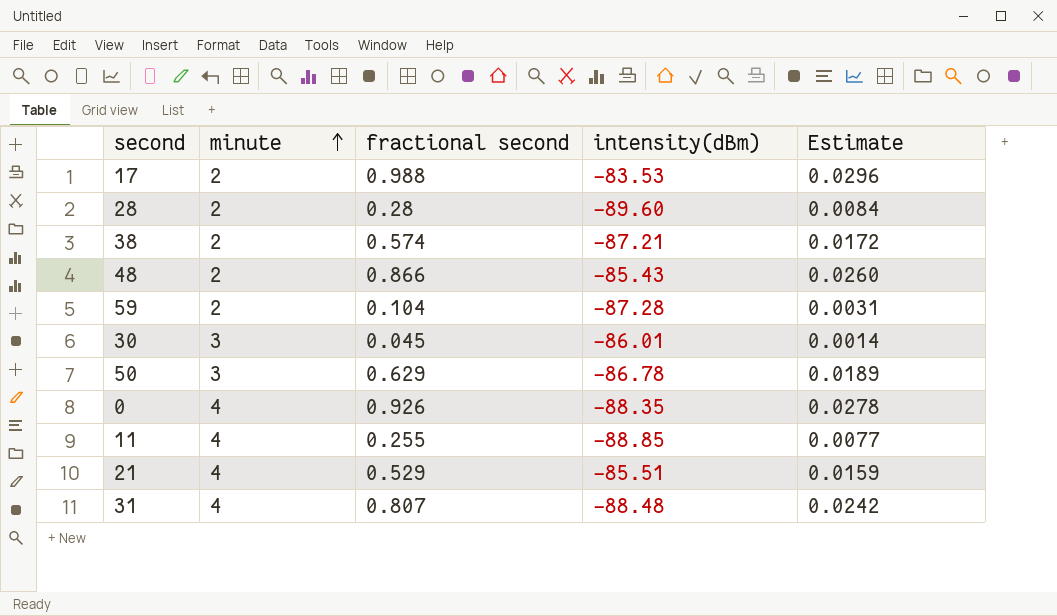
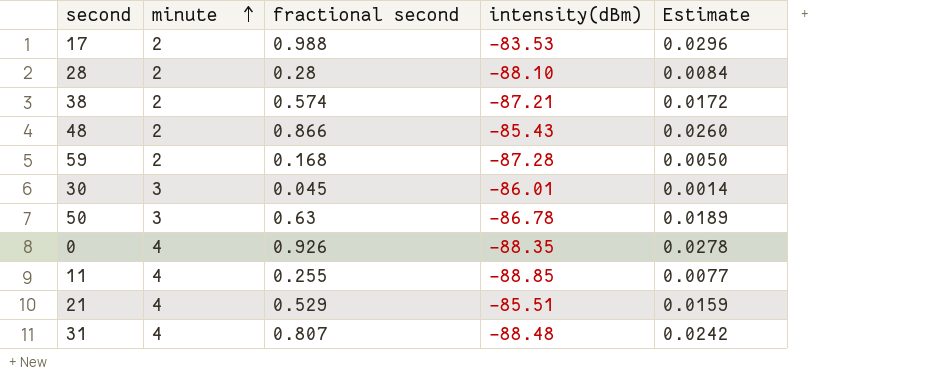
28 | intensity(dBm): -89.60 -> -88.10
59 | fractional second: 0.104 -> 0.168
59 | Estimate: 0.0031 -> 0.0050
50 | fractional second: 0.629 -> 0.63

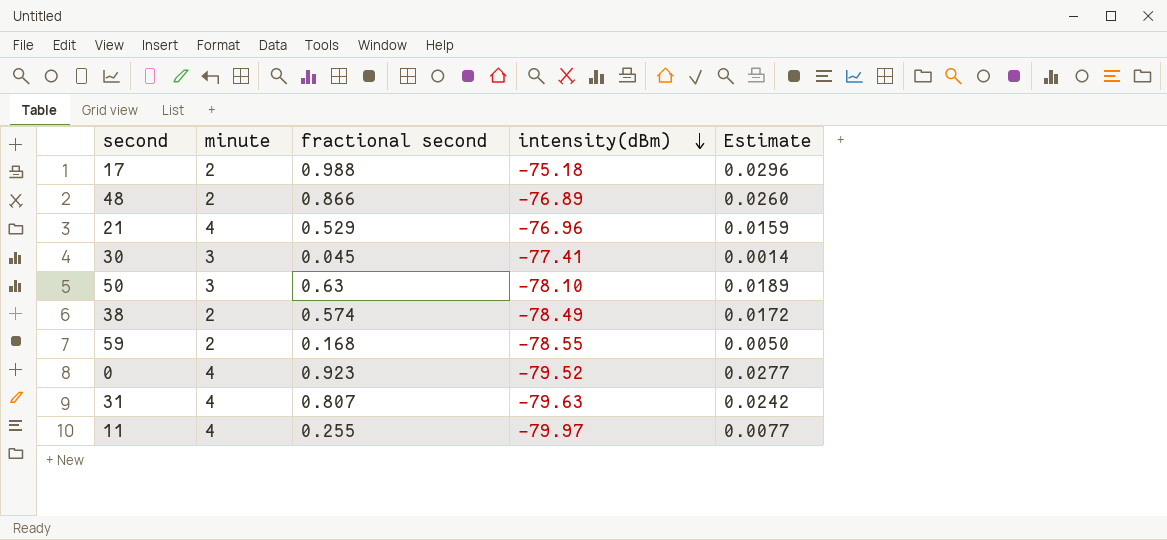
row order: minute ascending -> intensity(dBm) descending
row 28: 2 | 0.28 | -88.10 | 0.0084 -> none
17 | intensity(dBm): -83.53 -> -75.18
48 | intensity(dBm): -85.43 -> -76.89
21 | intensity(dBm): -85.51 -> -76.96
30 | intensity(dBm): -86.01 -> -77.41
50 | intensity(dBm): -86.78 -> -78.10
38 | intensity(dBm): -87.21 -> -78.49
59 | intensity(dBm): -87.28 -> -78.55
0 | fractional second: 0.926 -> 0.923
0 | intensity(dBm): -88.35 -> -79.52
0 | Estimate: 0.0278 -> 0.0277
31 | intensity(dBm): -88.48 -> -79.63
11 | intensity(dBm): -88.85 -> -79.97

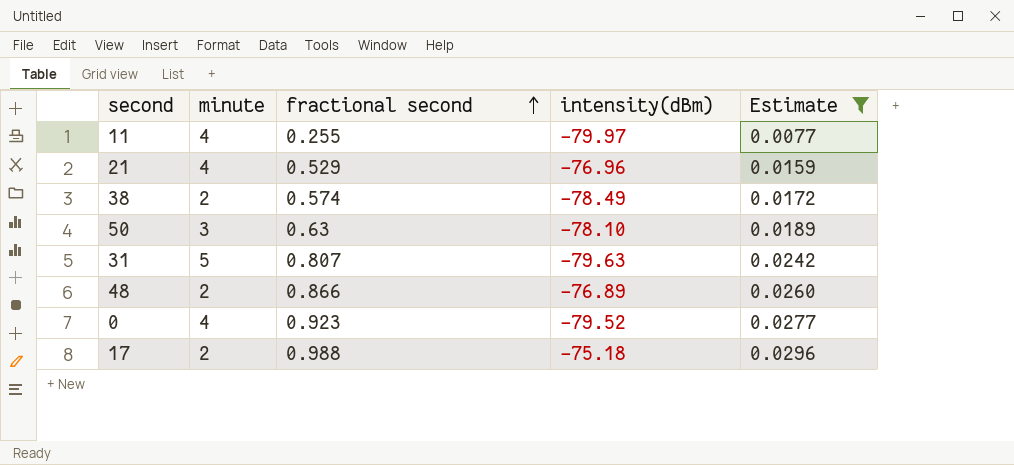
filter: none -> Estimate >= 0.0077
row order: intensity(dBm) descending -> fractional second ascending
31 | minute: 4 -> 5

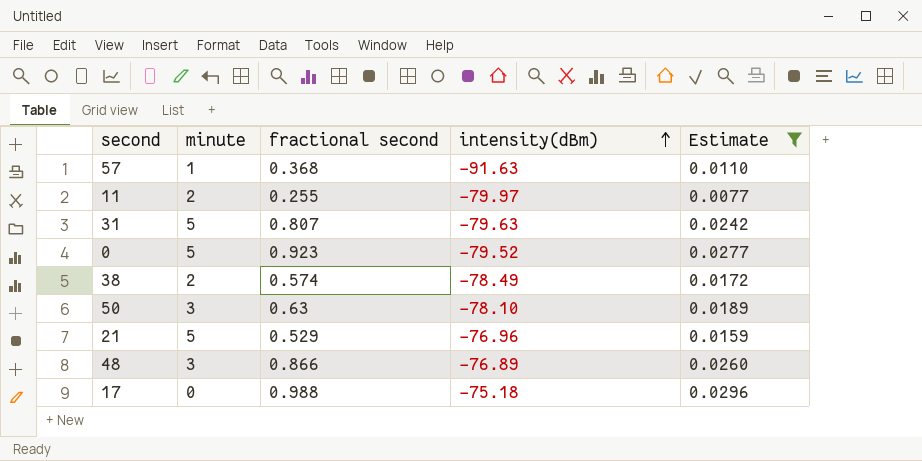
row order: fractional second ascending -> intensity(dBm) ascending
row 57: none -> 1 | 0.368 | -91.63 | 0.0110
11 | minute: 4 -> 2
0 | minute: 4 -> 5
21 | minute: 4 -> 5
48 | minute: 2 -> 3
17 | minute: 2 -> 0

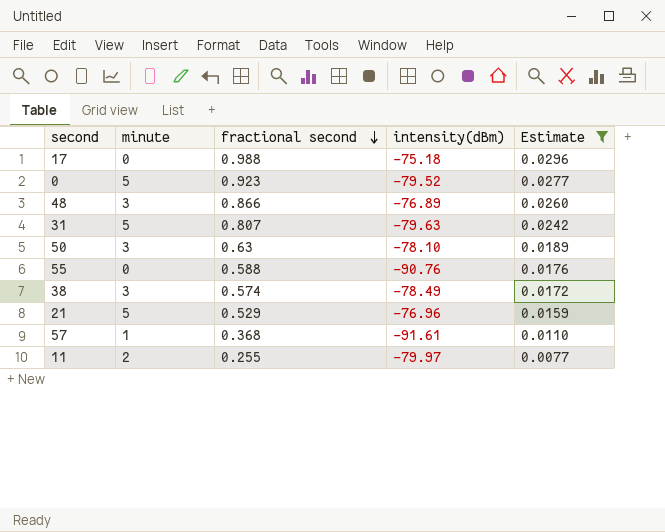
row order: intensity(dBm) ascending -> fractional second descending
row 55: none -> 0 | 0.588 | -90.76 | 0.0176
38 | minute: 2 -> 3
57 | intensity(dBm): -91.63 -> -91.61

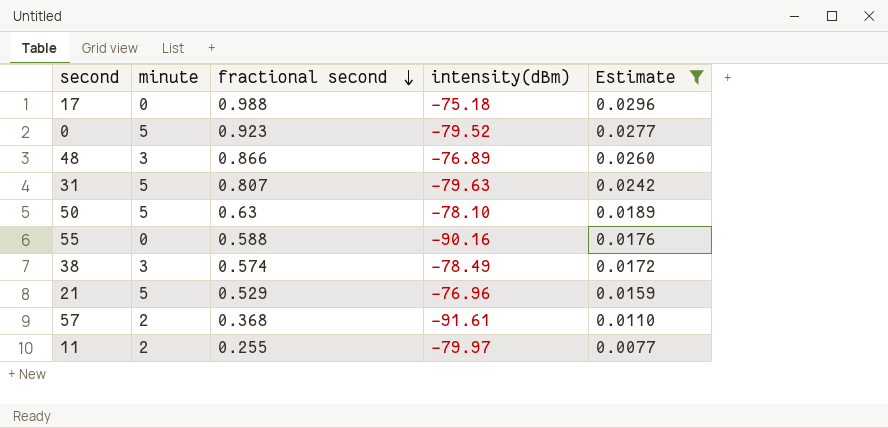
50 | minute: 3 -> 5
55 | intensity(dBm): -90.76 -> -90.16
57 | minute: 1 -> 2

